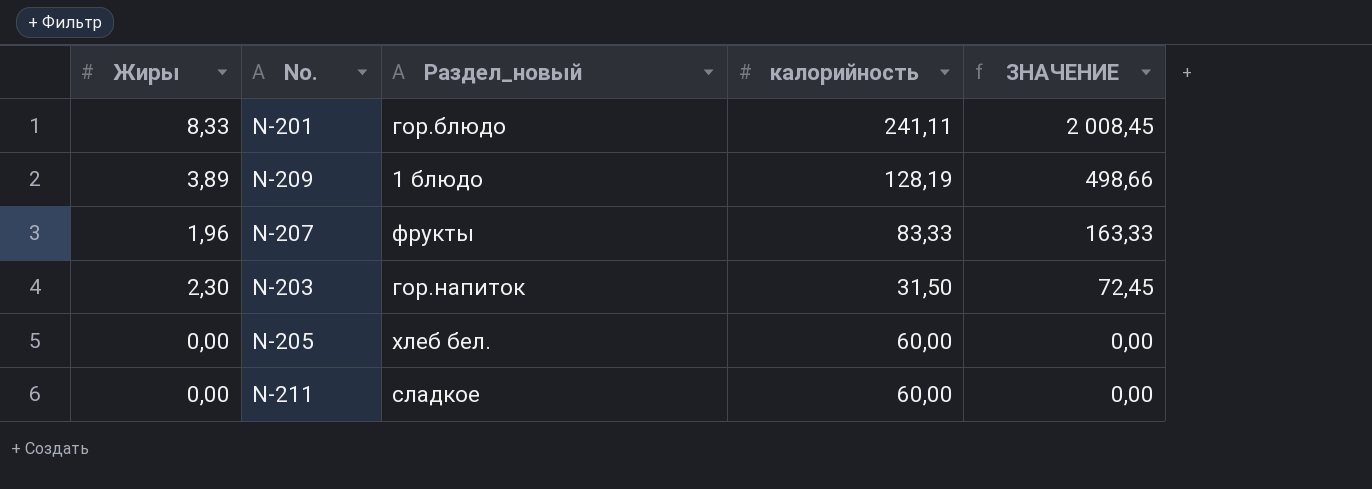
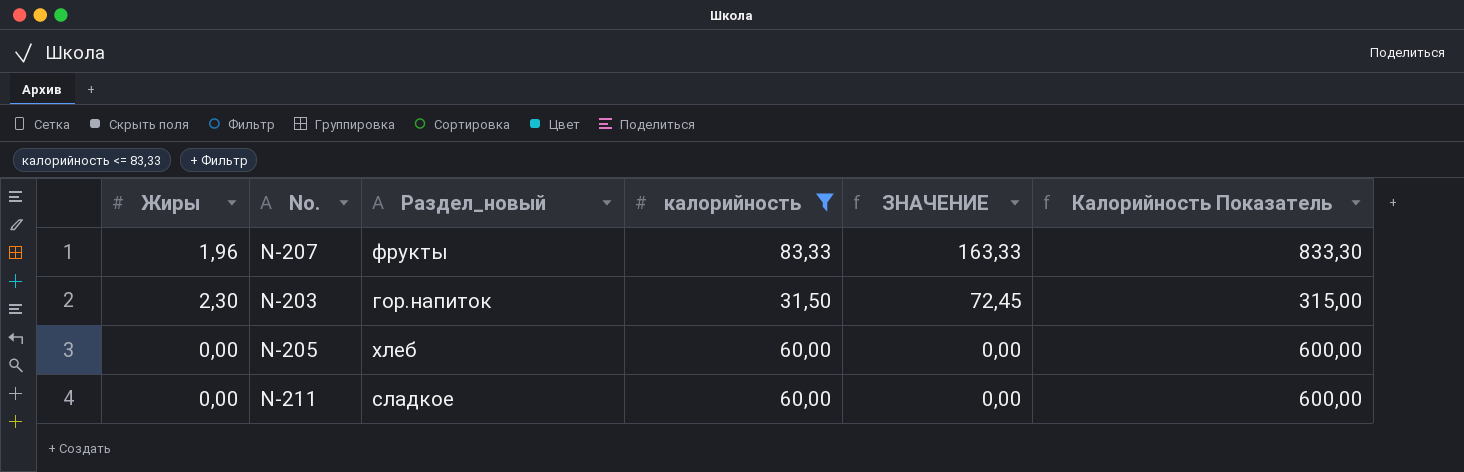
filter: none -> калорийность <= 83,33
column Калорийность Показатель | formula: none -> [калорийность] * 10
N-205 | Раздел_новый: хлеб бел. -> хлеб

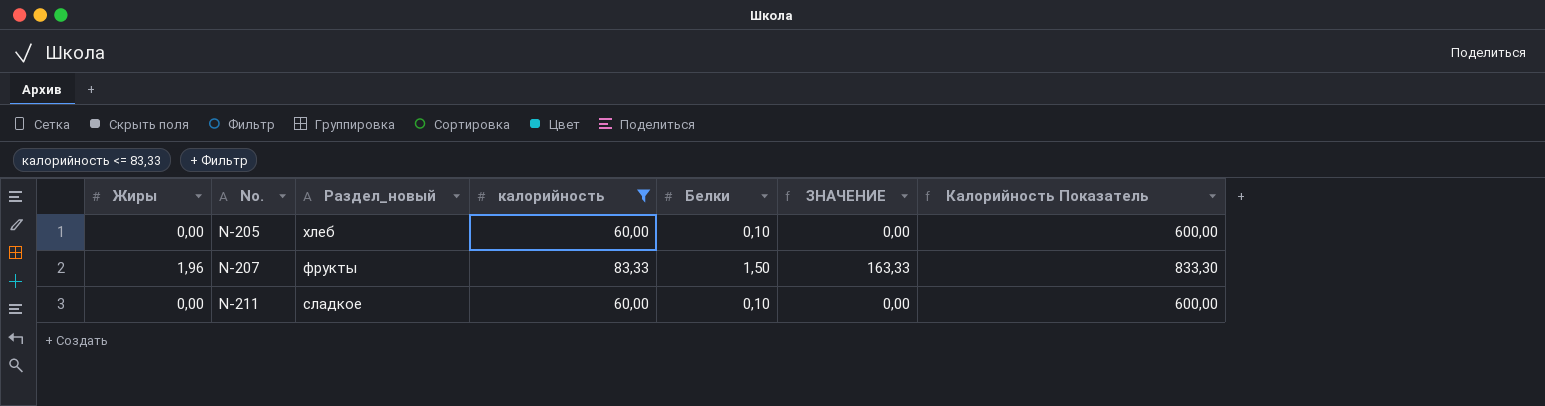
row order: ЗНАЧЕНИЕ descending -> No. ascending
column Белки | position: none -> 5
row N-203: 2,30 | гор.напиток | 31,50 | 72,45 | 315,00 -> none

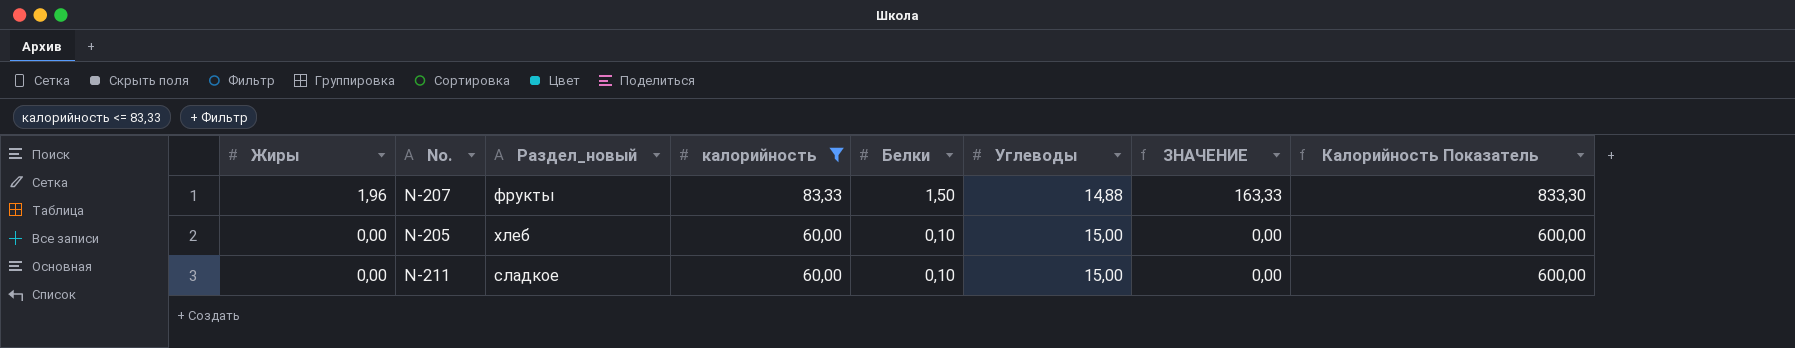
row order: No. ascending -> Жиры descending
column Углеводы | position: none -> 6

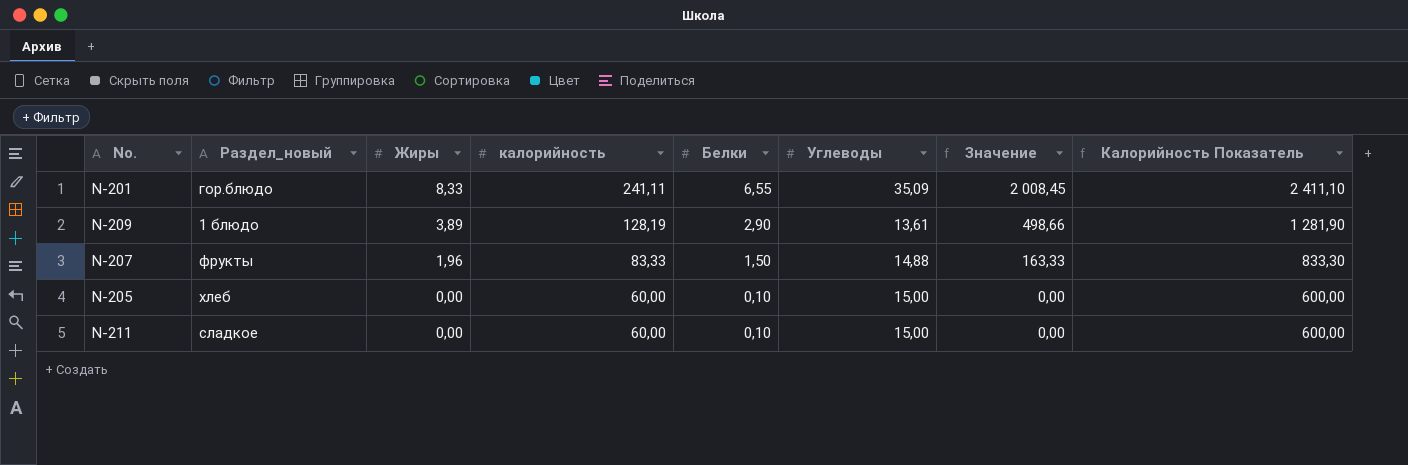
filter: калорийность <= 83,33 -> none
column Жиры | position: 1 -> 3
column name: ЗНАЧЕНИЕ -> Значение

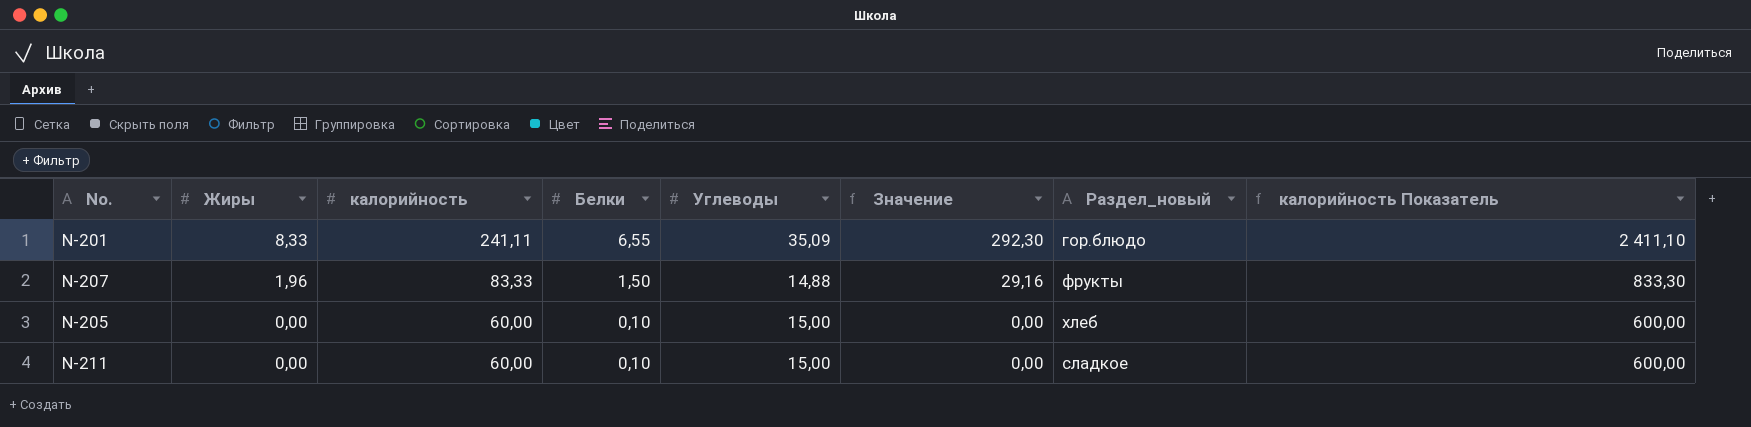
column Значение | formula: [Жиры] * [калорийность] -> [Жиры] * [Углеводы]
column Раздел_новый | position: 2 -> 7
column name: Калорийность Показатель -> калорийность Показатель
row N-209: 1 блюдо | 3,89 | 128,19 | 2,90 | 13,61 | 498,66 | 1 281,90 -> none

